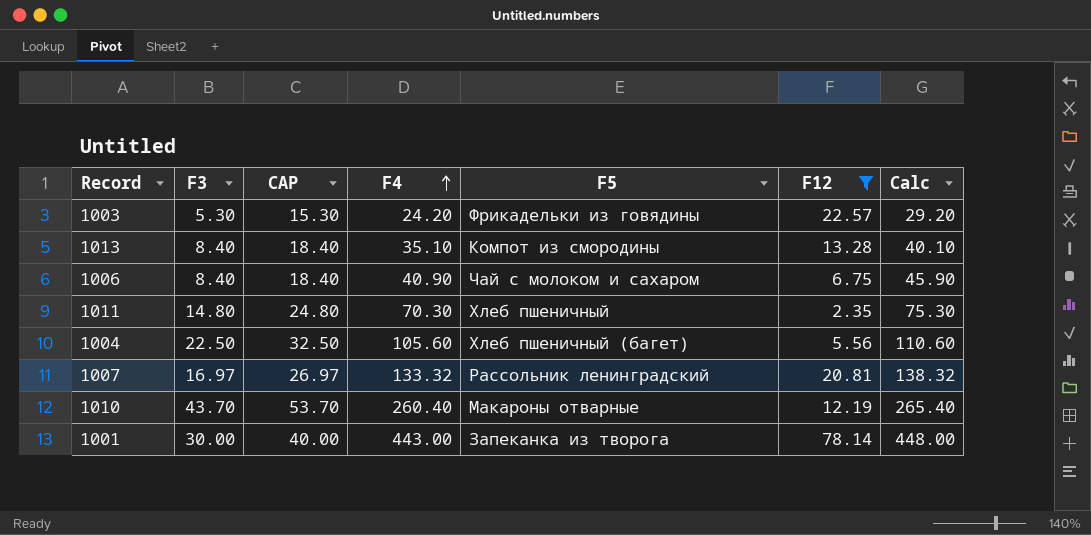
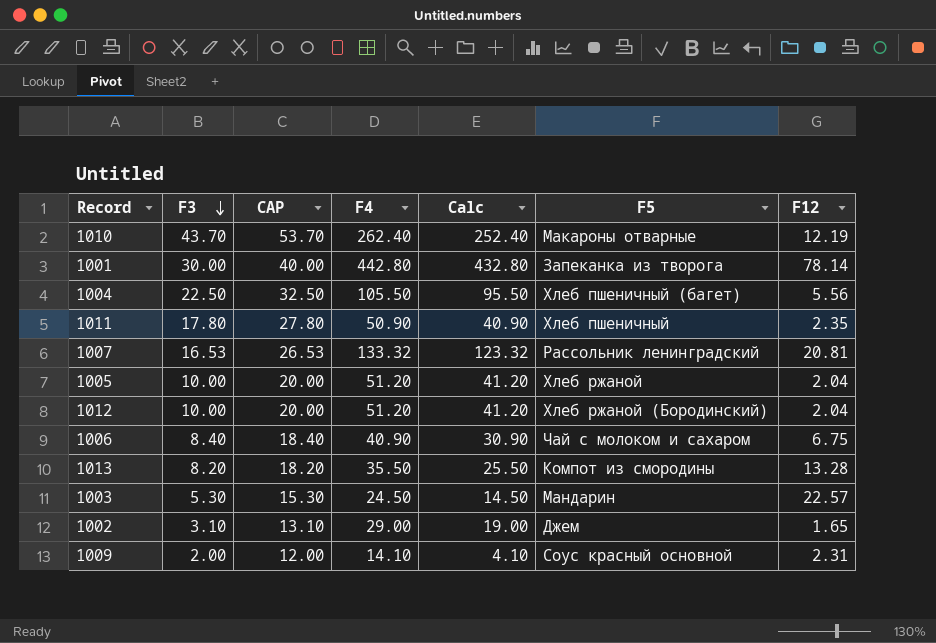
filter: F12 >= 2.35 -> none
row order: F4 ascending -> F3 descending
column Calc | formula: [F4] + 5 -> [F4] - 10
column Calc | position: 7 -> 5
1010 | F4: 260.40 -> 262.40
1001 | F4: 443.00 -> 442.80
1004 | F4: 105.60 -> 105.50
1011 | F3: 14.80 -> 17.80
1011 | CAP: 24.80 -> 27.80
1011 | F4: 70.30 -> 50.90
1007 | F3: 16.97 -> 16.53
1007 | CAP: 26.97 -> 26.53
1013 | F3: 8.40 -> 8.20
1013 | CAP: 18.40 -> 18.20
1013 | F4: 35.10 -> 35.50
1003 | F4: 24.20 -> 24.50
1003 | F5: Фрикадельки из говядины -> Мандарин

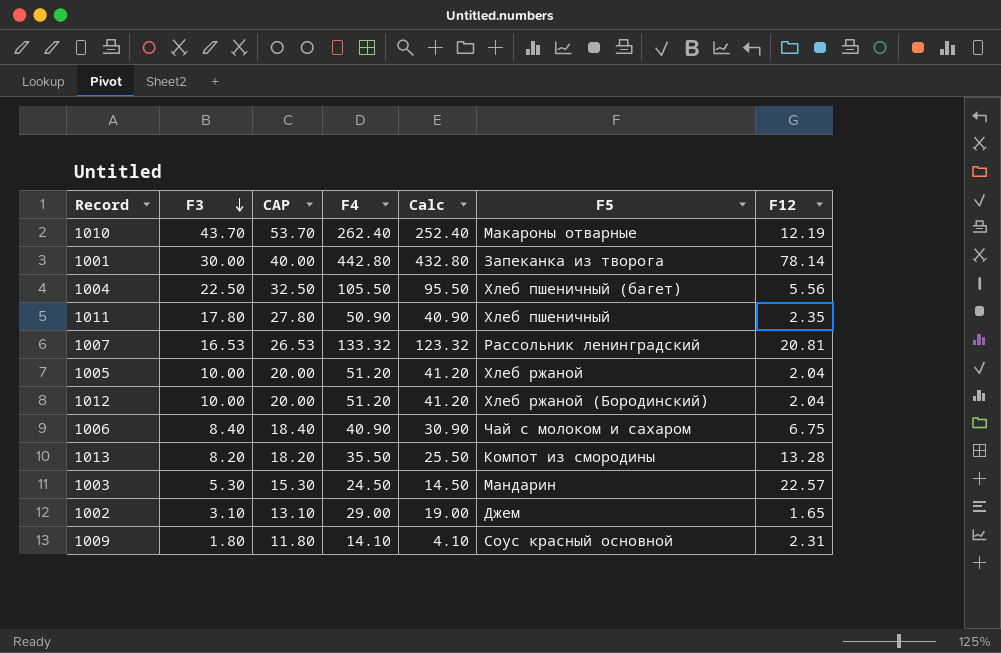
1009 | F3: 2.00 -> 1.80
1009 | CAP: 12.00 -> 11.80

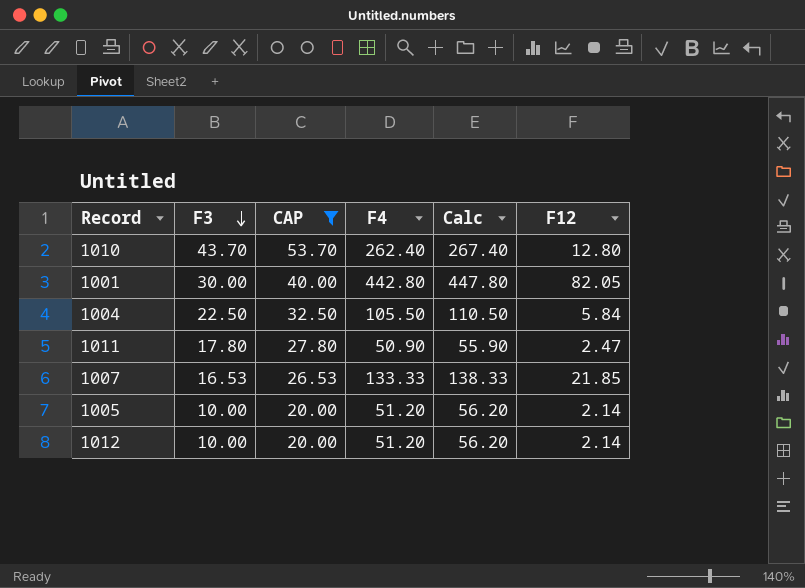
filter: none -> CAP >= 20.00
column F5 | position: 6 -> none
column Calc | formula: [F4] - 10 -> [F4] + 5
1010 | F12: 12.19 -> 12.80
1001 | F12: 78.14 -> 82.05
1004 | F12: 5.56 -> 5.84
1011 | F12: 2.35 -> 2.47
1007 | F4: 133.32 -> 133.33
1007 | F12: 20.81 -> 21.85
1005 | F12: 2.04 -> 2.14
1012 | F12: 2.04 -> 2.14

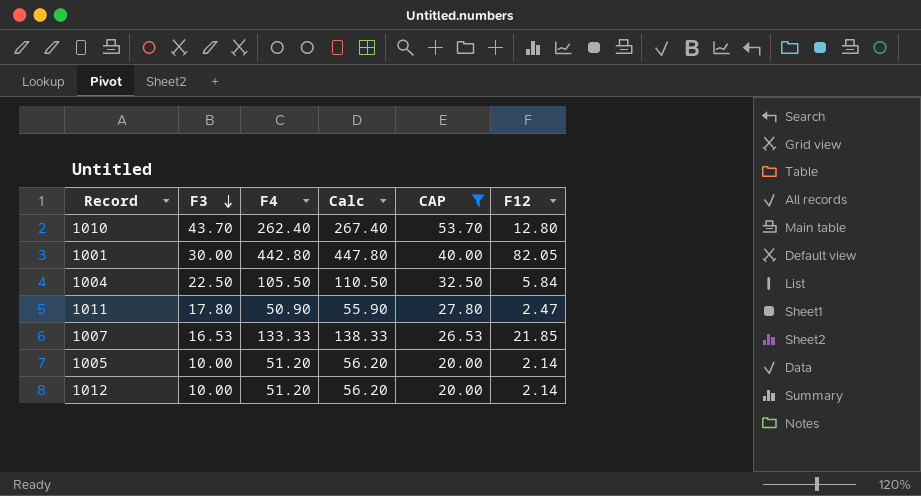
column CAP | position: 3 -> 5

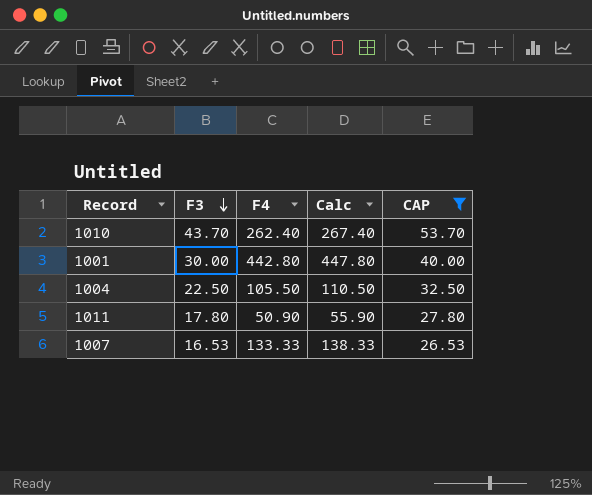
column F12 | position: 6 -> none
row 1005: 10.00 | 51.20 | 56.20 | 20.00 | 2.14 -> none
row 1012: 10.00 | 51.20 | 56.20 | 20.00 | 2.14 -> none

